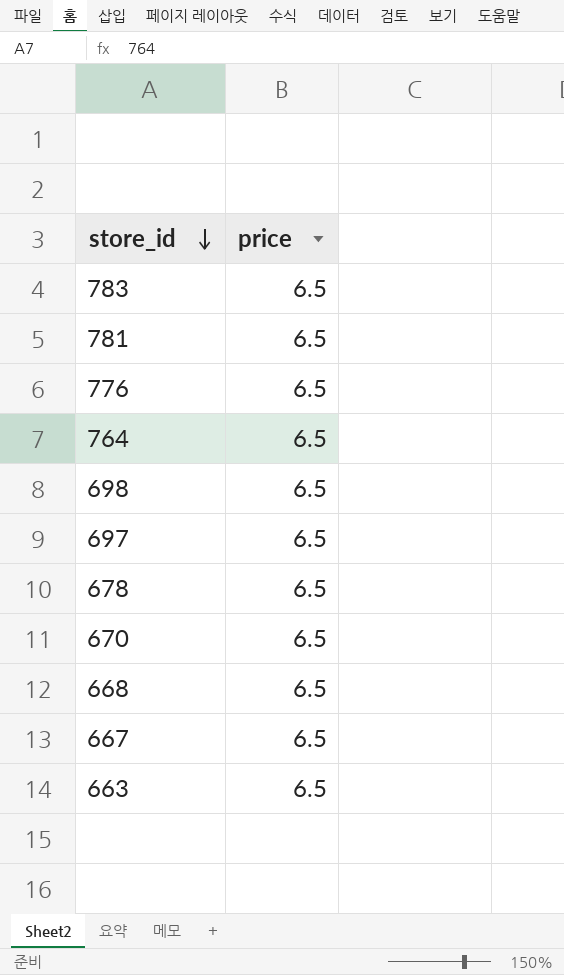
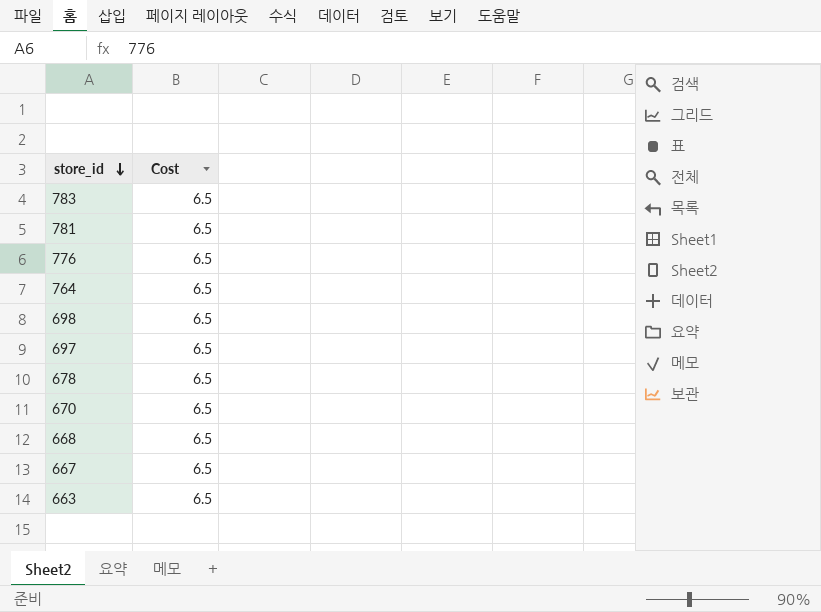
column name: price -> Cost

